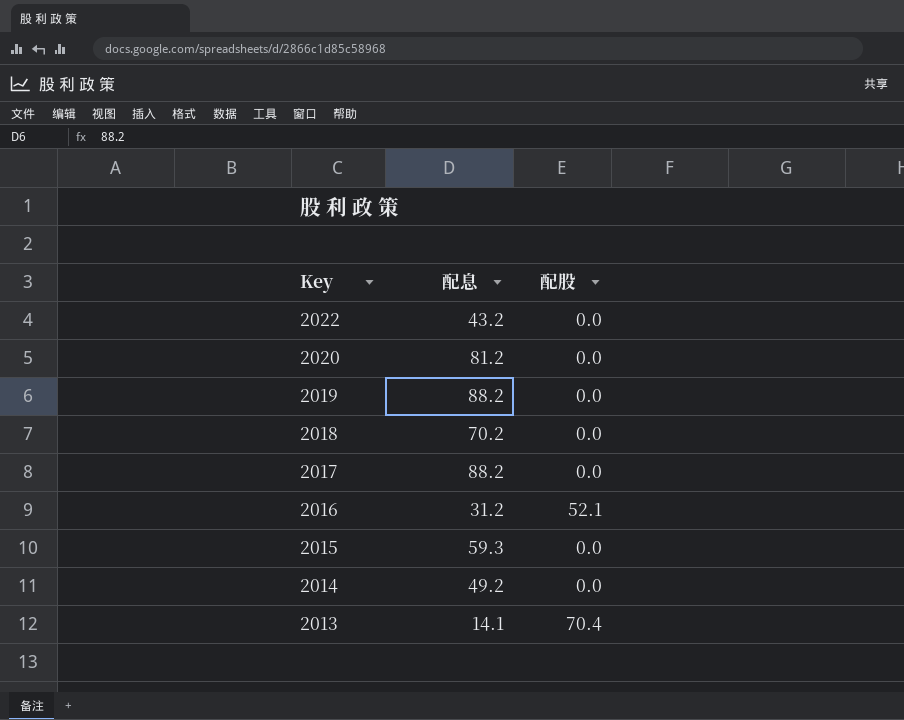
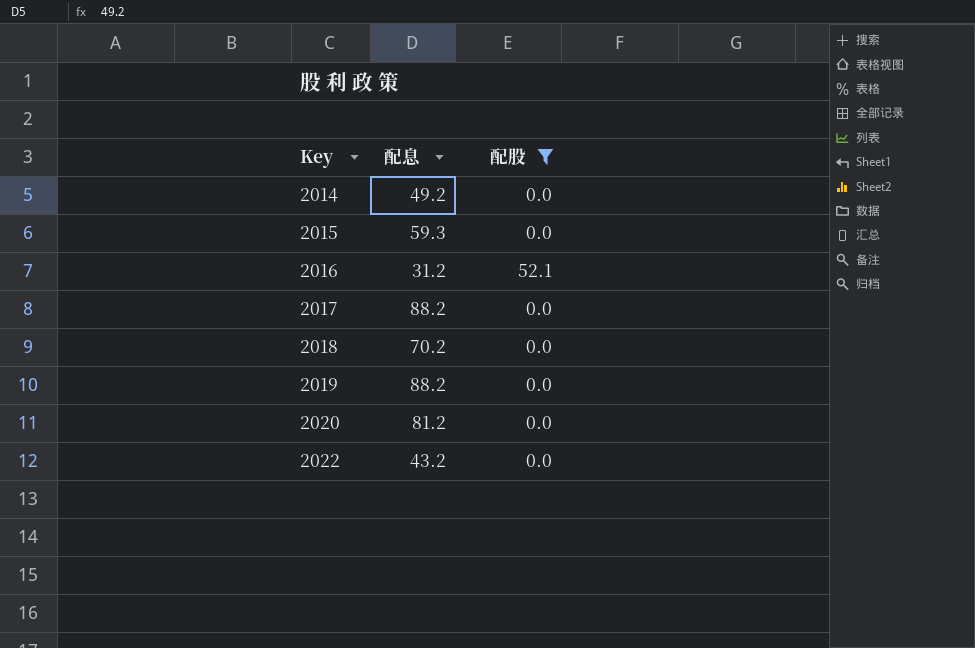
filter: none -> 配股 != 70.4
row order: Key descending -> Key ascending

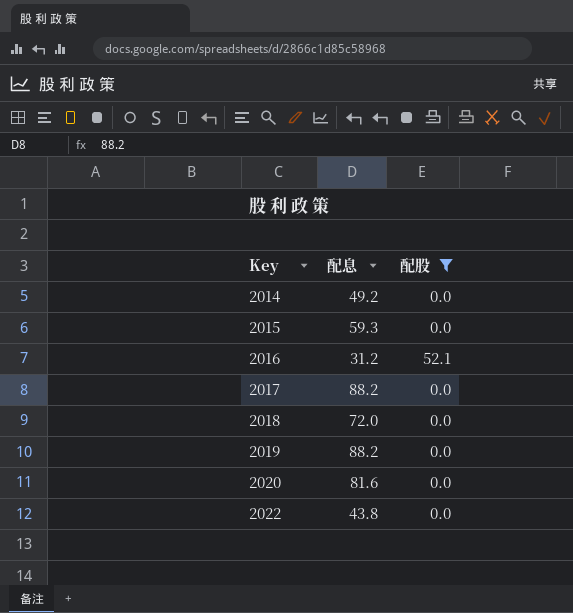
2018 | 配息: 70.2 -> 72.0
2020 | 配息: 81.2 -> 81.6
2022 | 配息: 43.2 -> 43.8

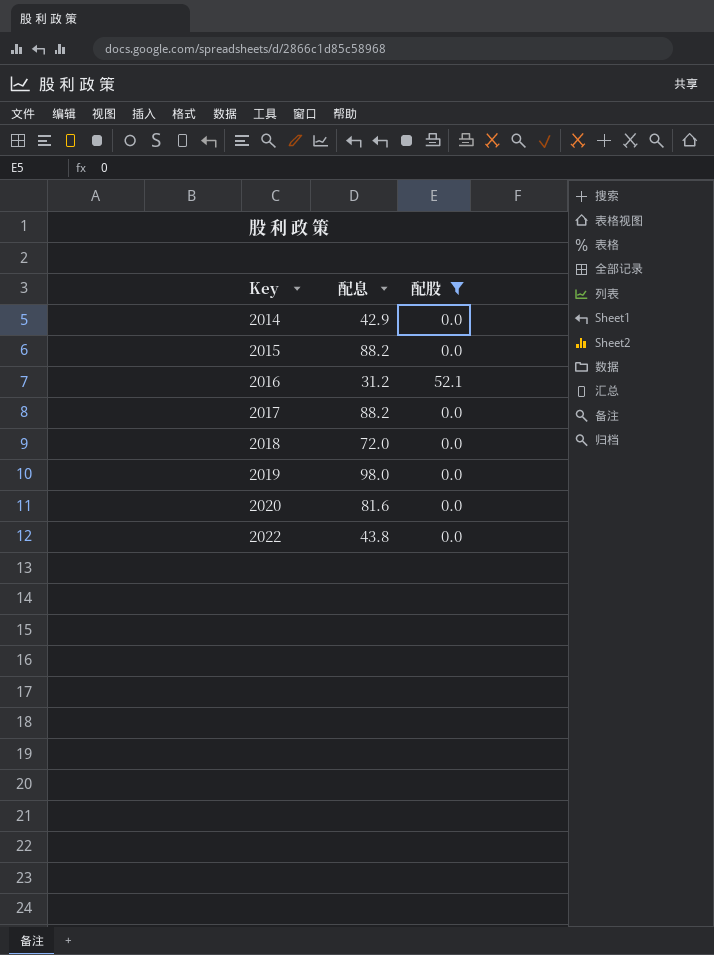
2014 | 配息: 49.2 -> 42.9
2015 | 配息: 59.3 -> 88.2
2019 | 配息: 88.2 -> 98.0

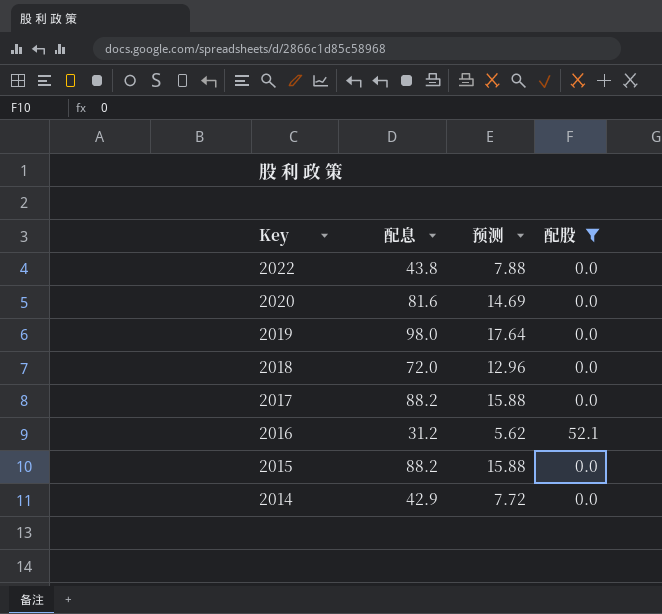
row order: Key ascending -> Key descending
column 预测 | formula: none -> [配息] * 0.18

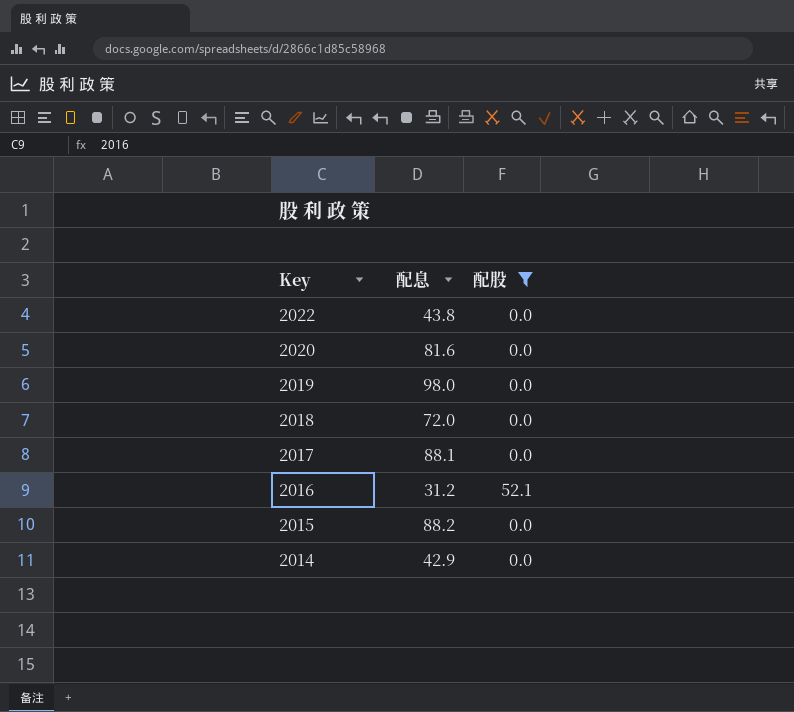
column 预测 | formula: [配息] * 0.18 -> none
2017 | 配息: 88.2 -> 88.1

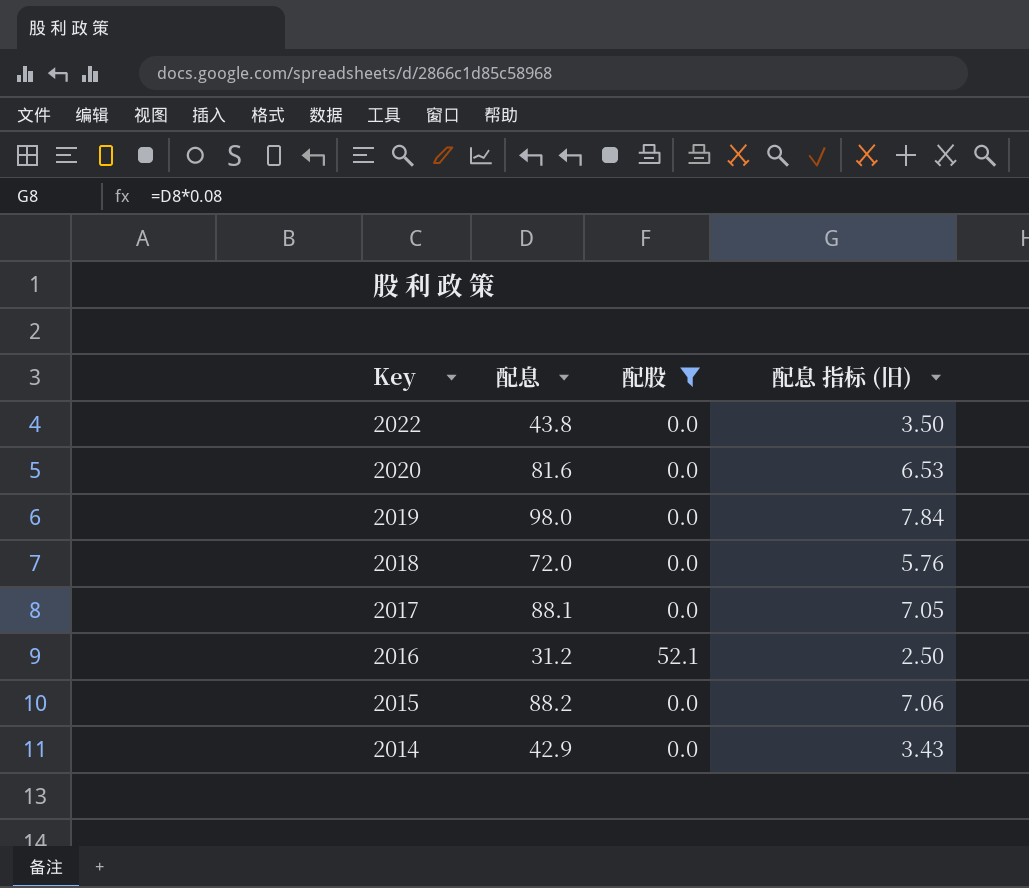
column 配息 指标 (旧) | formula: none -> [配息] * 0.08

